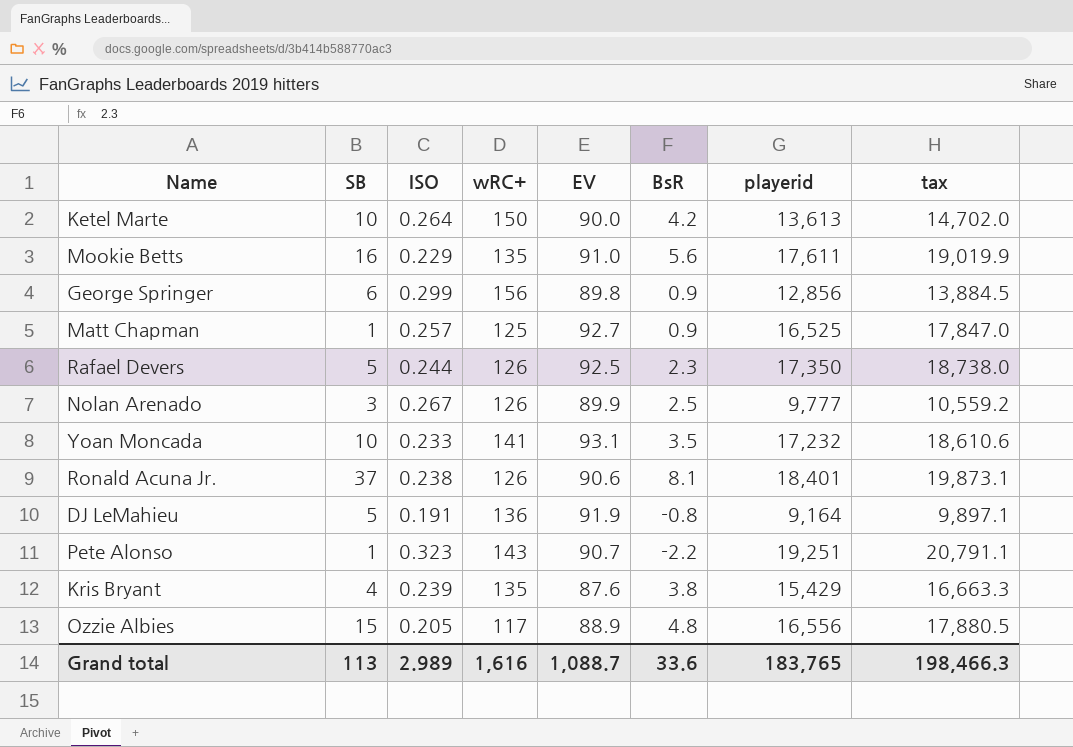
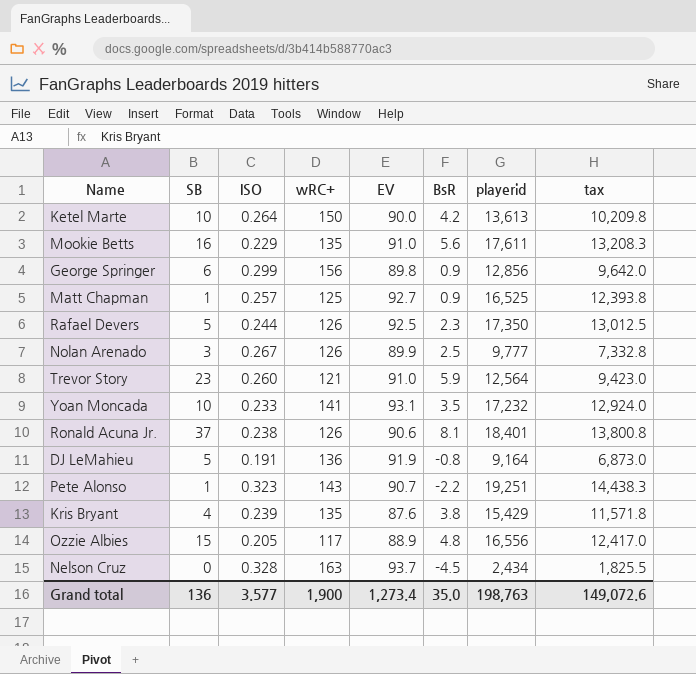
column tax | formula: [playerid] * 1.08 -> [playerid] * 0.75
row Trevor Story: none -> 23 | 0.260 | 121 | 91.0 | 5.9 | 12,564 | 9,423.0
row Nelson Cruz: none -> 0 | 0.328 | 163 | 93.7 | -4.5 | 2,434 | 1,825.5
Grand total | SB: 113 -> 136
Grand total | ISO: 2.989 -> 3.577
Grand total | wRC+: 1,616 -> 1,900
Grand total | EV: 1,088.7 -> 1,273.4
Grand total | BsR: 33.6 -> 35.0
Grand total | playerid: 183,765 -> 198,763
Grand total | tax: 198,466.3 -> 149,072.6

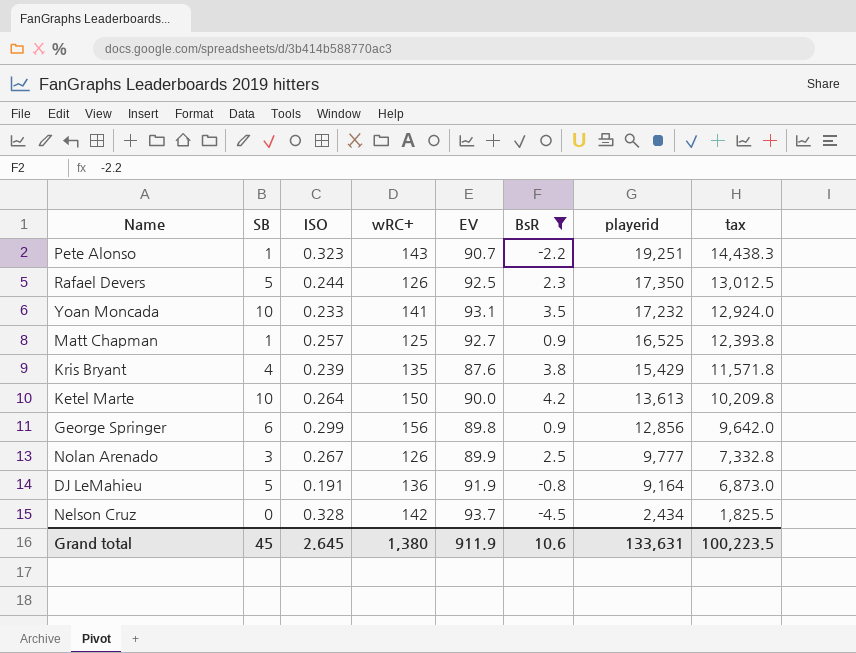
filter: none -> BsR <= 4.2
row order: none -> playerid descending
Nelson Cruz | wRC+: 163 -> 142
Grand total | SB: 136 -> 45
Grand total | ISO: 3.577 -> 2.645
Grand total | wRC+: 1,900 -> 1,380
Grand total | EV: 1,273.4 -> 911.9
Grand total | BsR: 35.0 -> 10.6
Grand total | playerid: 198,763 -> 133,631
Grand total | tax: 149,072.6 -> 100,223.5

